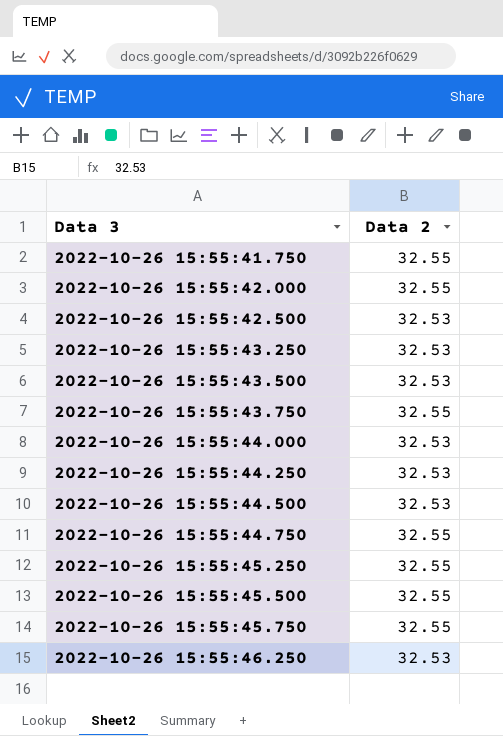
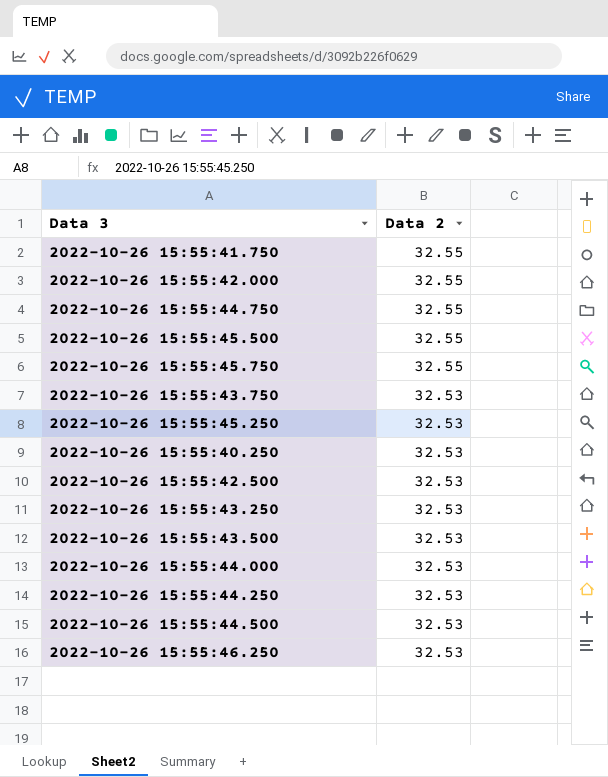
row order: Data 3 ascending -> Data 2 descending
2022-10-26 15:55:43.750 | Data 2: 32.55 -> 32.53
2022-10-26 15:55:45.250 | Data 2: 32.55 -> 32.53
row 2022-10-26 15:55:40.250: none -> 32.53

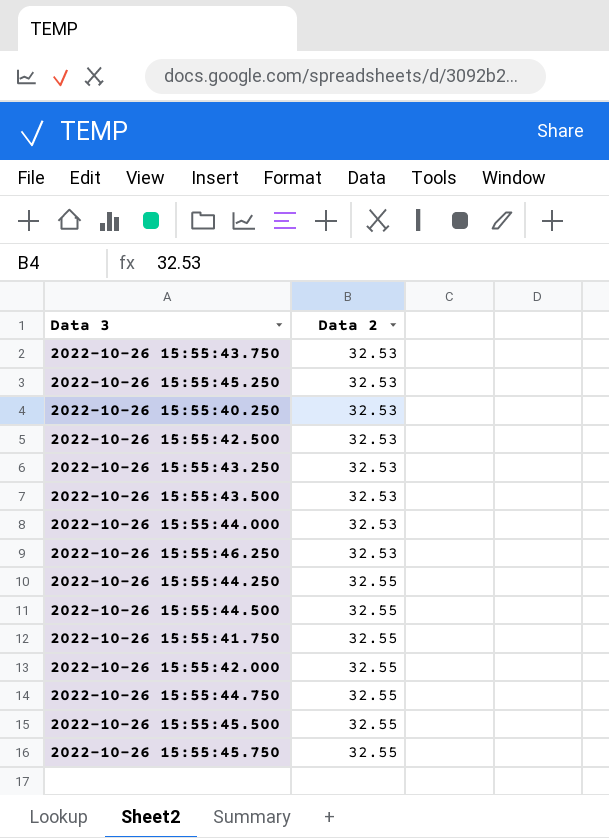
row order: Data 2 descending -> Data 2 ascending
2022-10-26 15:55:44.250 | Data 2: 32.53 -> 32.55
2022-10-26 15:55:44.500 | Data 2: 32.53 -> 32.55

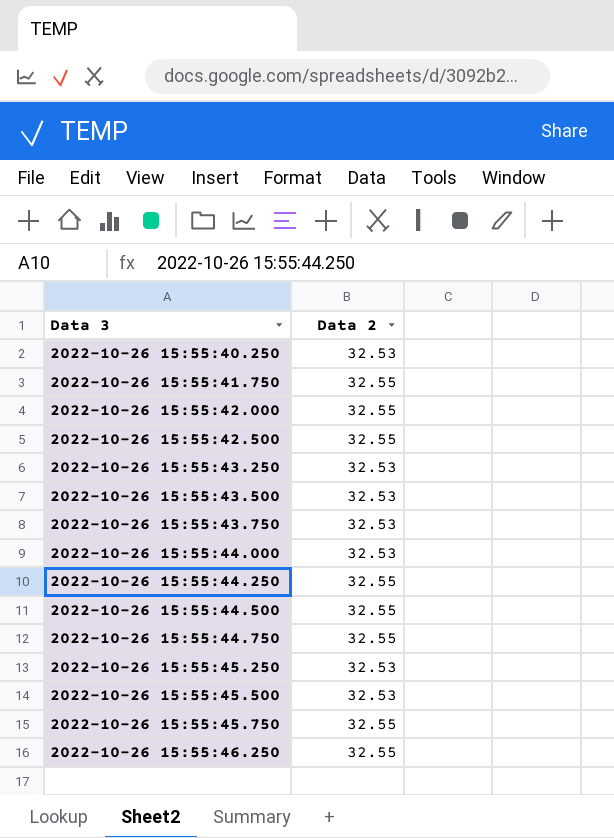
row order: Data 2 ascending -> Data 3 ascending
2022-10-26 15:55:42.500 | Data 2: 32.53 -> 32.55
2022-10-26 15:55:45.500 | Data 2: 32.55 -> 32.53
2022-10-26 15:55:46.250 | Data 2: 32.53 -> 32.55

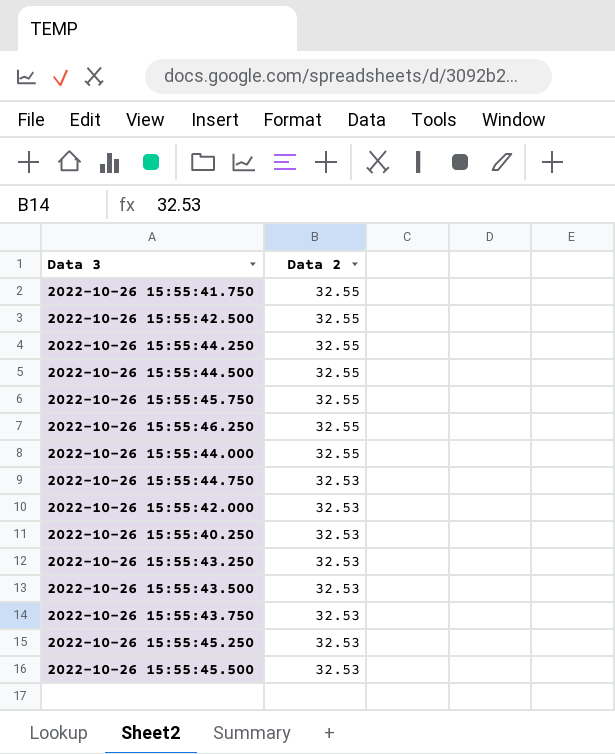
row order: Data 3 ascending -> Data 2 descending
2022-10-26 15:55:44.000 | Data 2: 32.53 -> 32.55
2022-10-26 15:55:44.750 | Data 2: 32.55 -> 32.53
2022-10-26 15:55:42.000 | Data 2: 32.55 -> 32.53

